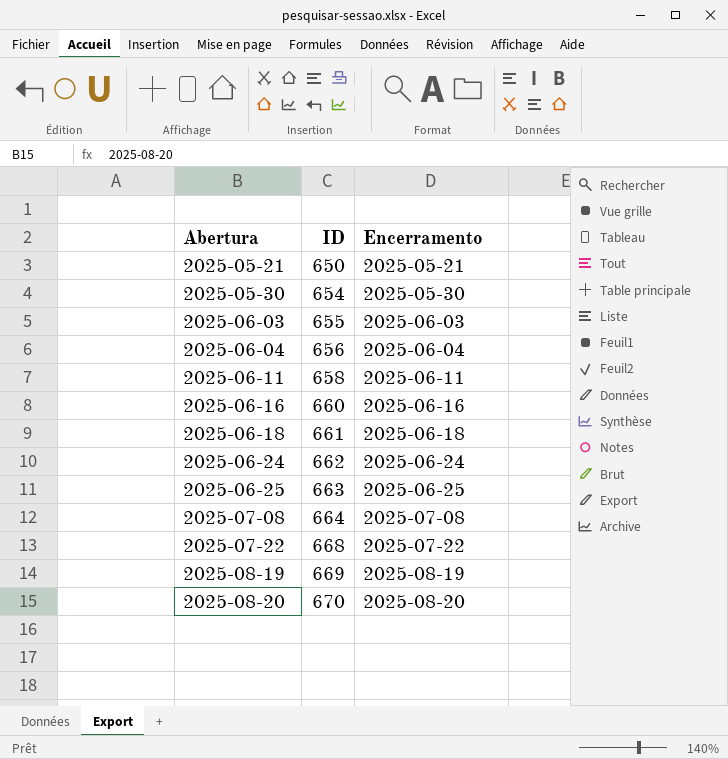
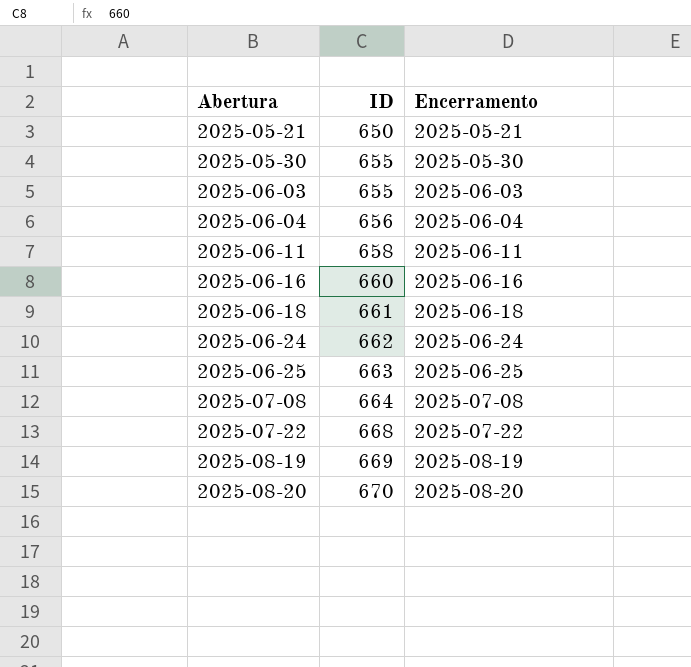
2025-05-30 | ID: 654 -> 655

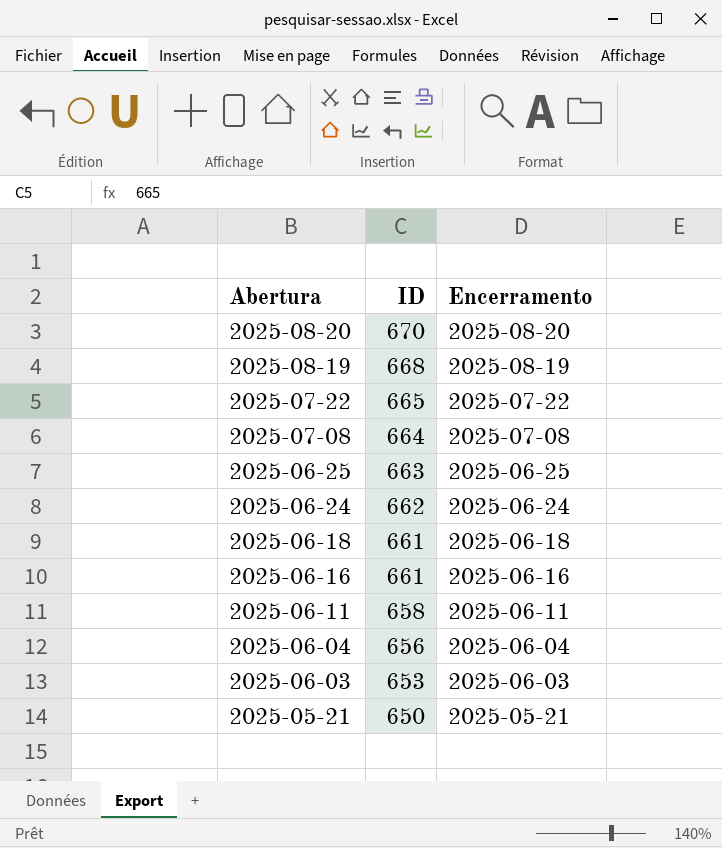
row order: Abertura ascending -> Abertura descending
row 2025-05-30: 655 | 2025-05-30 -> none
2025-08-19 | ID: 669 -> 668
2025-07-22 | ID: 668 -> 665
2025-06-16 | ID: 660 -> 661
2025-06-03 | ID: 655 -> 653

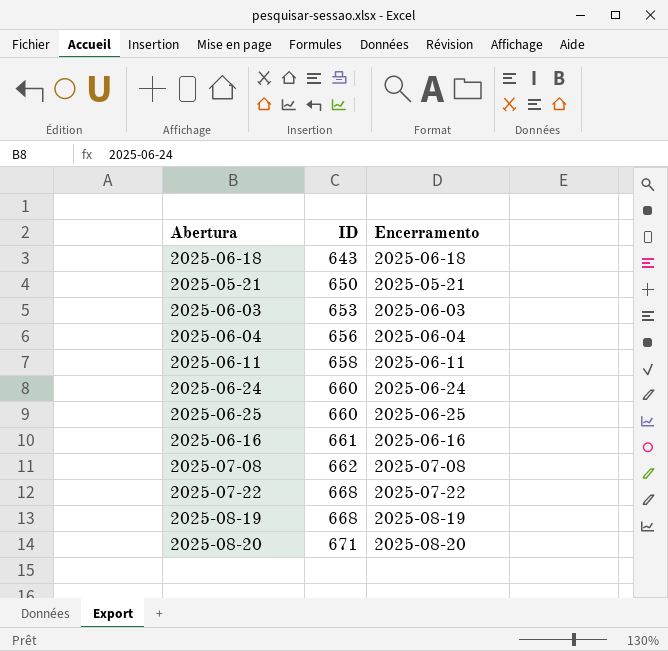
row order: Abertura descending -> ID ascending
2025-06-18 | ID: 661 -> 643
2025-06-24 | ID: 662 -> 660
2025-06-25 | ID: 663 -> 660
2025-07-08 | ID: 664 -> 662
2025-07-22 | ID: 665 -> 668
2025-08-20 | ID: 670 -> 671

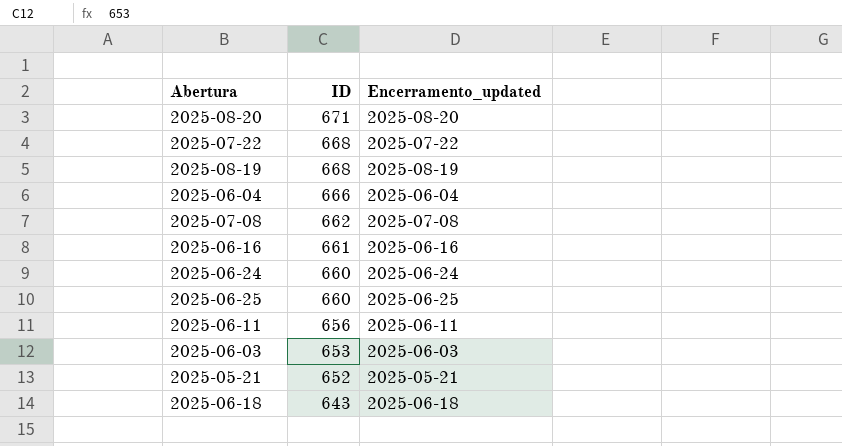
row order: ID ascending -> ID descending
column name: Encerramento -> Encerramento_updated
2025-06-04 | ID: 656 -> 666
2025-06-11 | ID: 658 -> 656
2025-05-21 | ID: 650 -> 652

